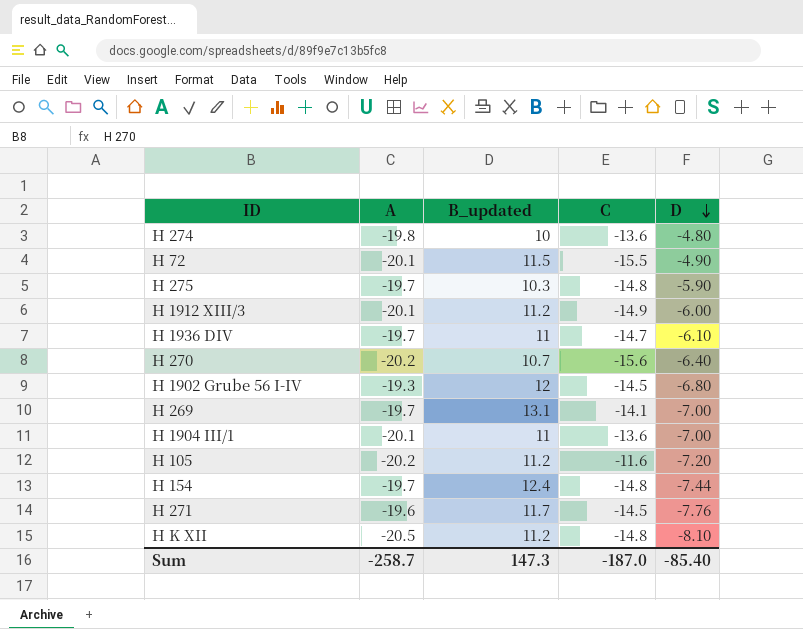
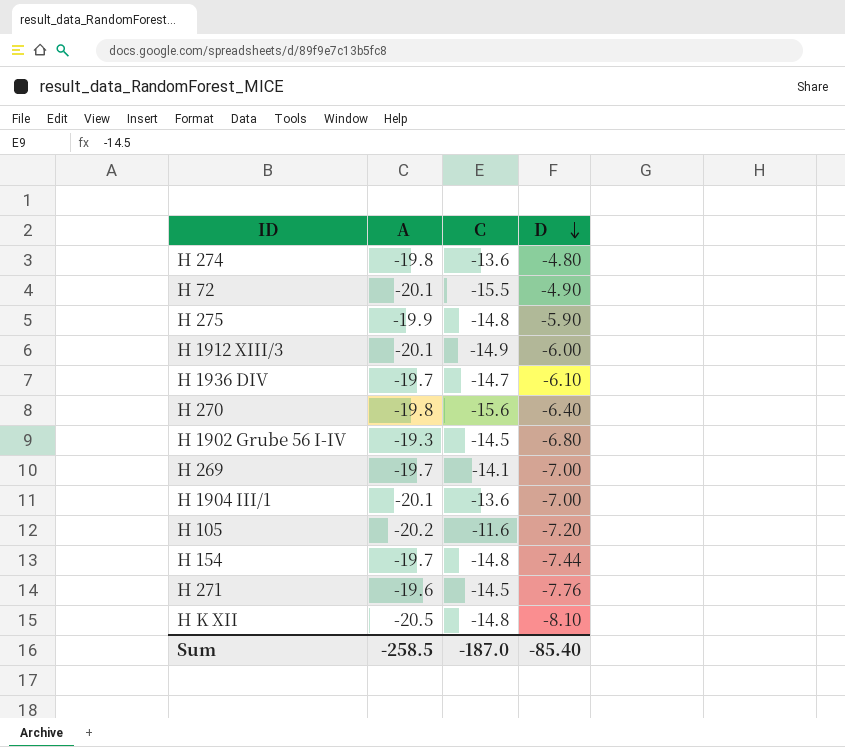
column B_updated | position: 3 -> none
H 275 | A: -19.7 -> -19.9
H 270 | A: -20.2 -> -19.8
Sum | A: -258.7 -> -258.5

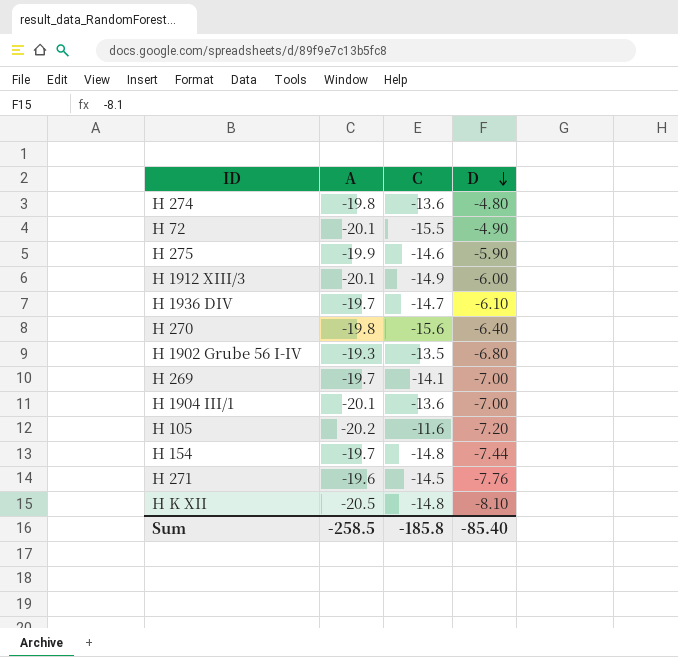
H 275 | C: -14.8 -> -14.6
H 1902 Grube 56 I-IV | C: -14.5 -> -13.5
Sum | C: -187.0 -> -185.8

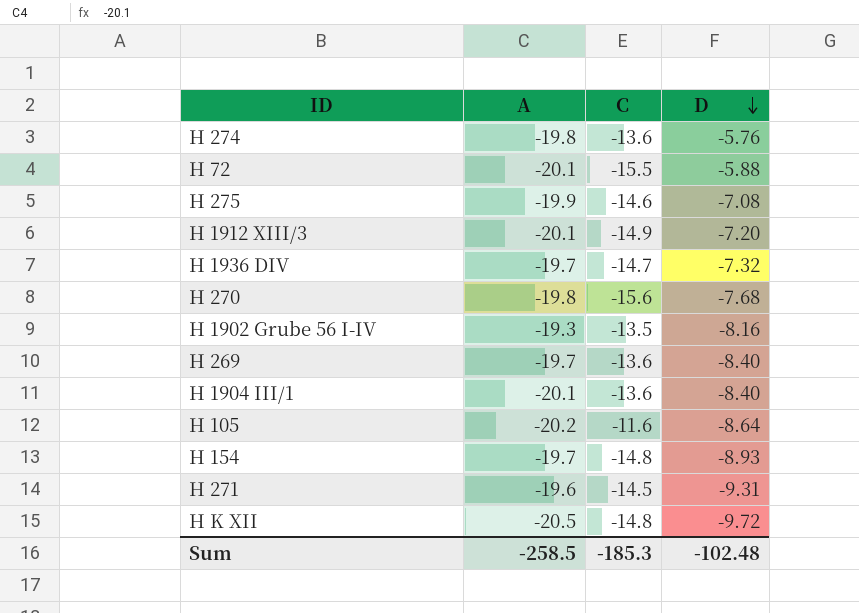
H 274 | D: -4.80 -> -5.76
H 72 | D: -4.90 -> -5.88
H 275 | D: -5.90 -> -7.08
H 1912 XIII/3 | D: -6.00 -> -7.20
H 1936 DIV | D: -6.10 -> -7.32
H 270 | D: -6.40 -> -7.68
H 1902 Grube 56 I-IV | D: -6.80 -> -8.16
H 269 | C: -14.1 -> -13.6
H 269 | D: -7.00 -> -8.40
H 1904 III/1 | D: -7.00 -> -8.40
H 105 | D: -7.20 -> -8.64
H 154 | D: -7.44 -> -8.93
H 271 | D: -7.76 -> -9.31
H K XII | D: -8.10 -> -9.72
Sum | C: -185.8 -> -185.3
Sum | D: -85.40 -> -102.48

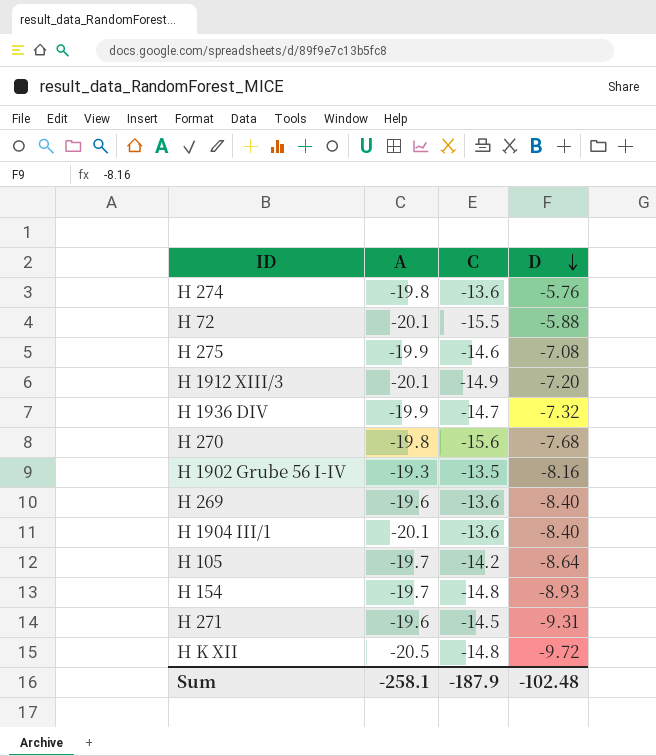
H 1936 DIV | A: -19.7 -> -19.9
H 269 | A: -19.7 -> -19.6
H 105 | A: -20.2 -> -19.7
H 105 | C: -11.6 -> -14.2
Sum | A: -258.5 -> -258.1
Sum | C: -185.3 -> -187.9

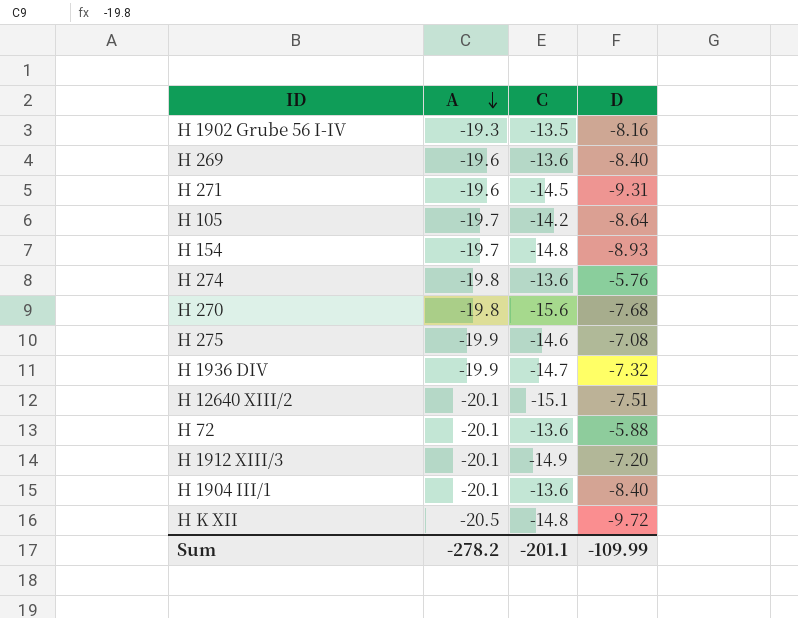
row order: D descending -> A descending
row H 12640 XIII/2: none -> -20.1 | -15.1 | -7.51
H 72 | C: -15.5 -> -13.6
Sum | A: -258.1 -> -278.2
Sum | C: -187.9 -> -201.1
Sum | D: -102.48 -> -109.99

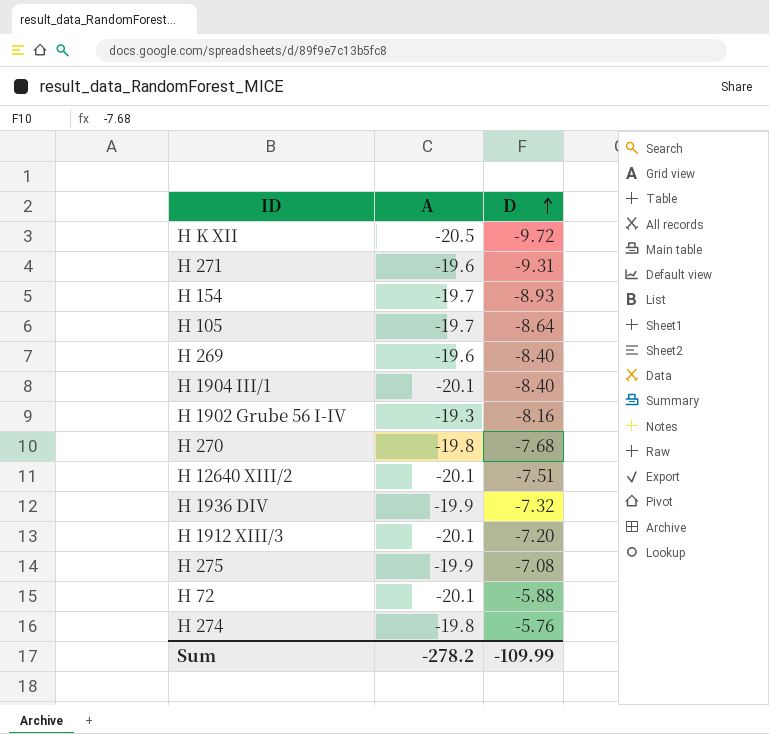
row order: A descending -> D ascending
column C | position: 3 -> none

